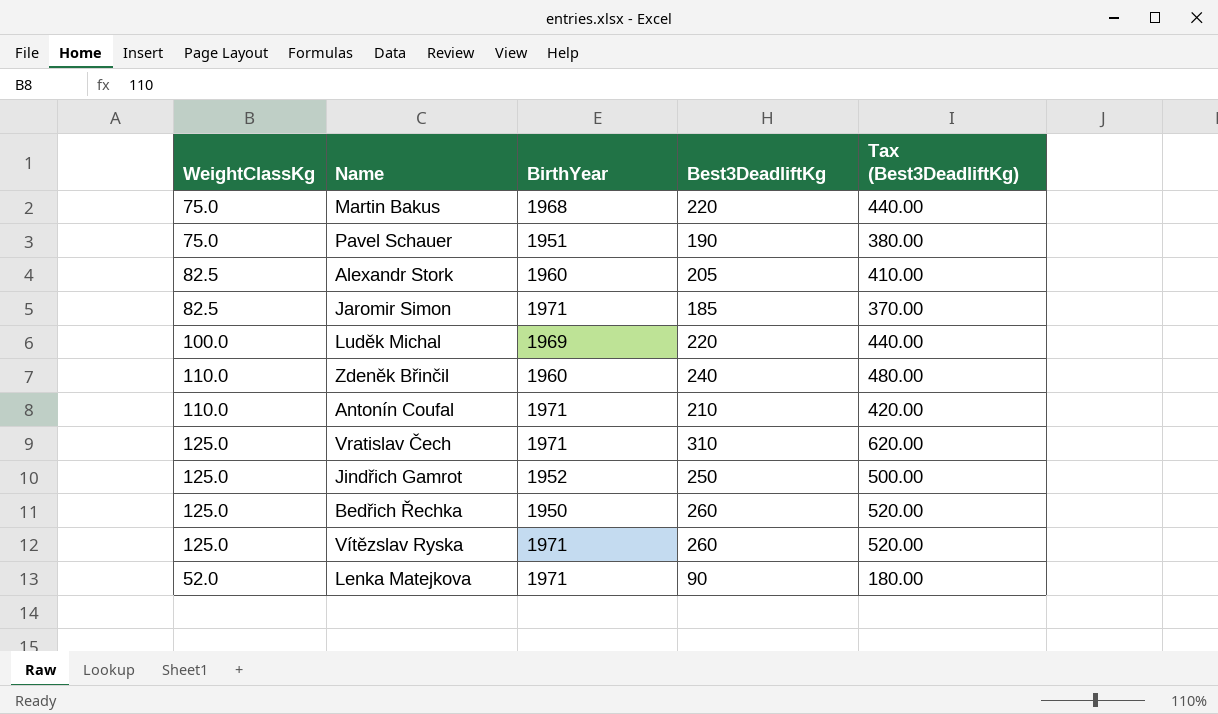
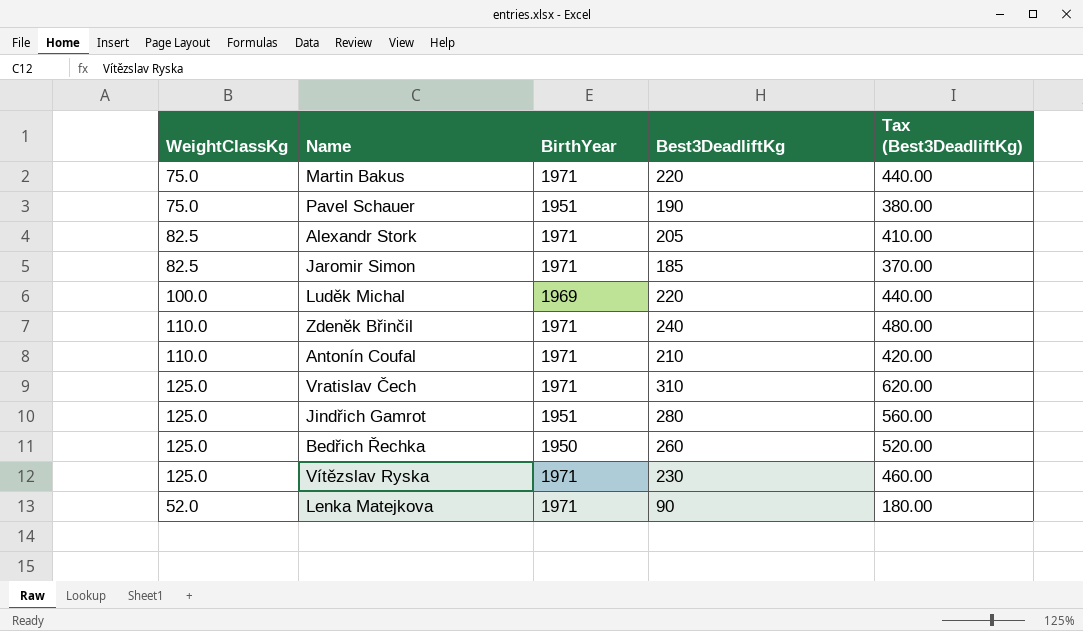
Martin Bakus | BirthYear: 1968 -> 1971
Alexandr Stork | BirthYear: 1960 -> 1971
Zdeněk Břinčil | BirthYear: 1960 -> 1971
Jindřich Gamrot | BirthYear: 1952 -> 1951
Jindřich Gamrot | Best3DeadliftKg: 250 -> 280
Jindřich Gamrot | Tax (Best3DeadliftKg): 500.00 -> 560.00
Vítězslav Ryska | Best3DeadliftKg: 260 -> 230
Vítězslav Ryska | Tax (Best3DeadliftKg): 520.00 -> 460.00

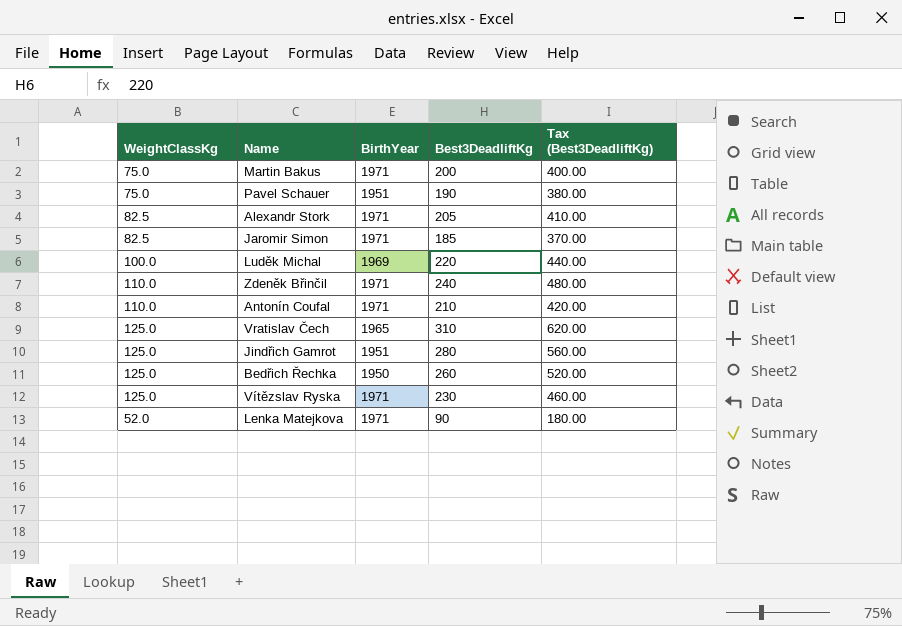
Martin Bakus | Best3DeadliftKg: 220 -> 200
Martin Bakus | Tax (Best3DeadliftKg): 440.00 -> 400.00
Vratislav Čech | BirthYear: 1971 -> 1965

